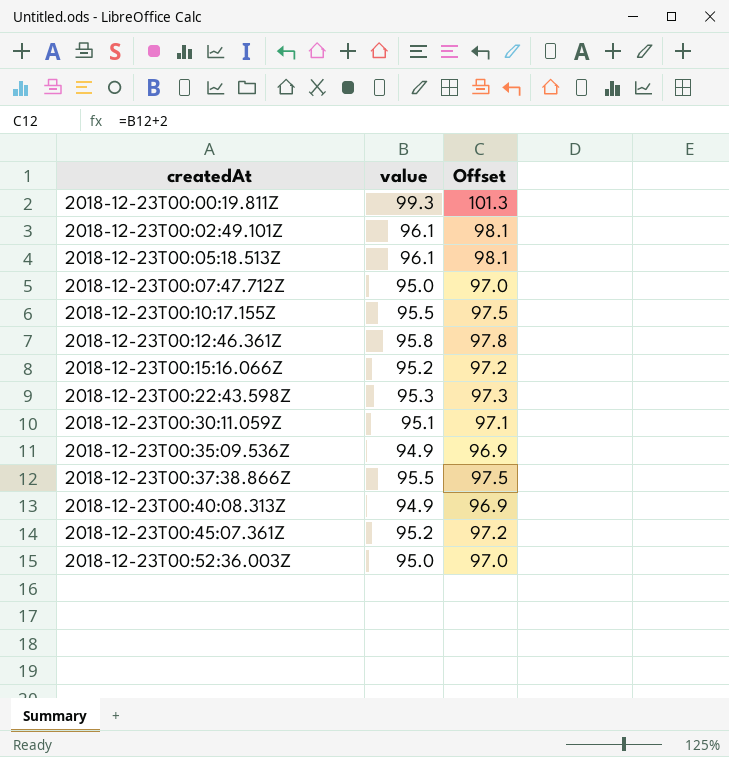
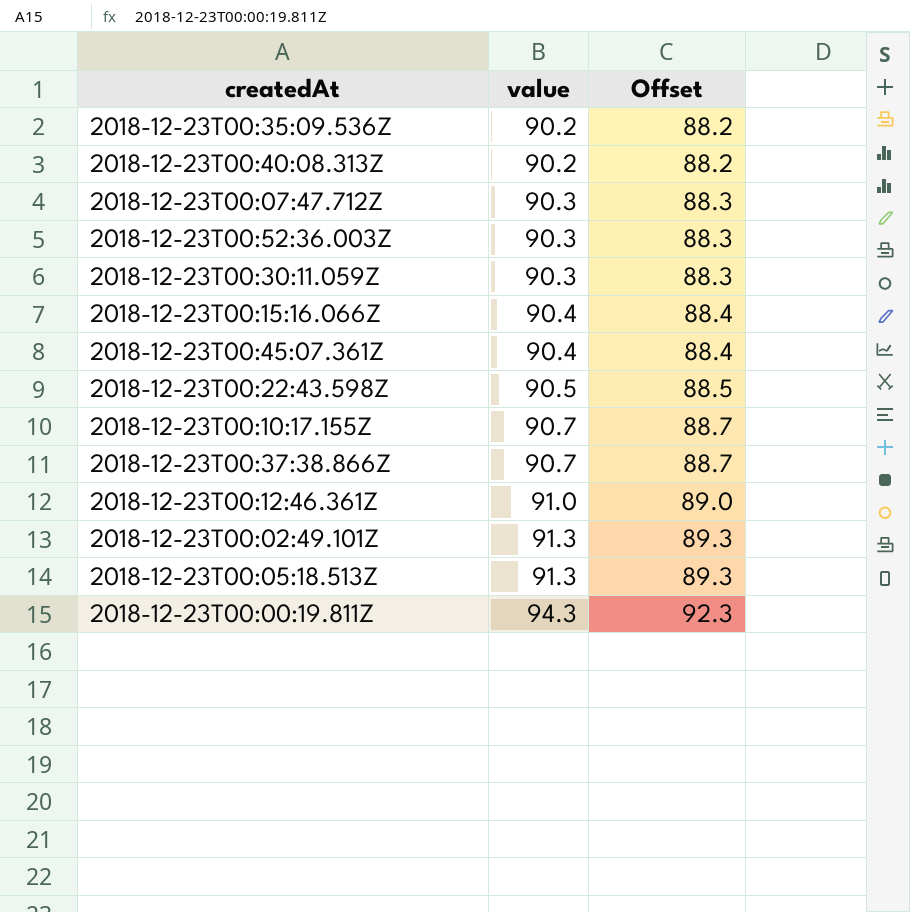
row order: createdAt ascending -> value ascending
column Offset | formula: [value] + 2 -> [value] - 2
2018-12-23T00:35:09.536Z | value: 94.9 -> 90.2
2018-12-23T00:40:08.313Z | value: 94.9 -> 90.2
2018-12-23T00:07:47.712Z | value: 95.0 -> 90.3
2018-12-23T00:52:36.003Z | value: 95.0 -> 90.3
2018-12-23T00:30:11.059Z | value: 95.1 -> 90.3
2018-12-23T00:15:16.066Z | value: 95.2 -> 90.4
2018-12-23T00:45:07.361Z | value: 95.2 -> 90.4
2018-12-23T00:22:43.598Z | value: 95.3 -> 90.5
2018-12-23T00:10:17.155Z | value: 95.5 -> 90.7
2018-12-23T00:37:38.866Z | value: 95.5 -> 90.7
2018-12-23T00:12:46.361Z | value: 95.8 -> 91.0
2018-12-23T00:02:49.101Z | value: 96.1 -> 91.3
2018-12-23T00:05:18.513Z | value: 96.1 -> 91.3
2018-12-23T00:00:19.811Z | value: 99.3 -> 94.3

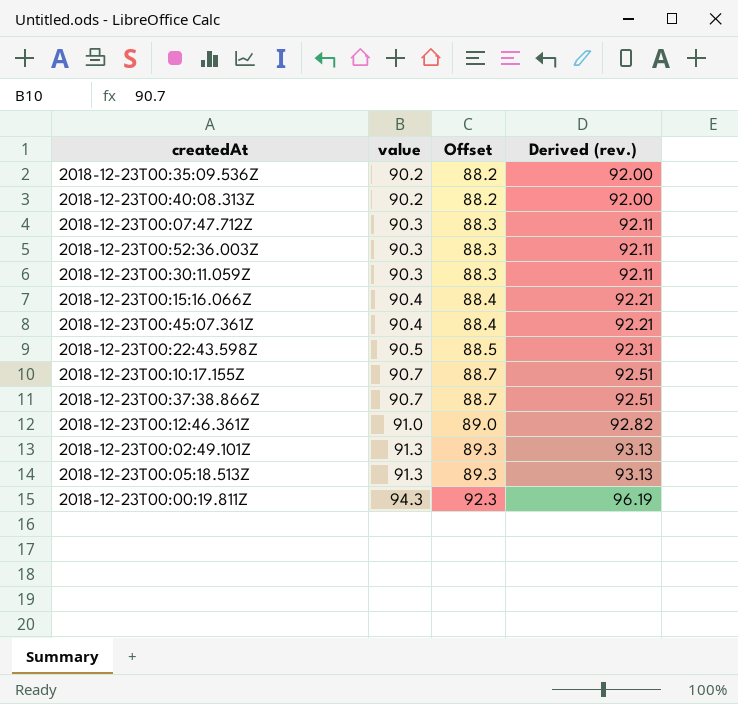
column Derived (rev.) | formula: none -> [value] * 1.02

